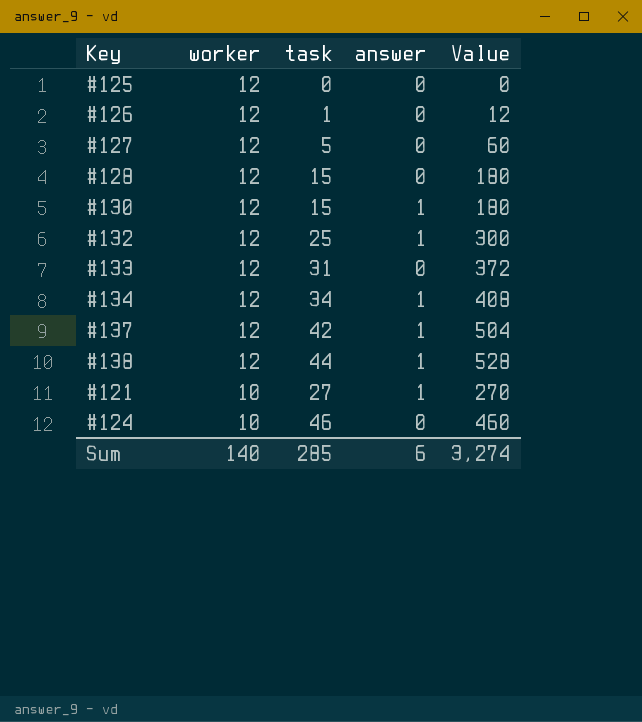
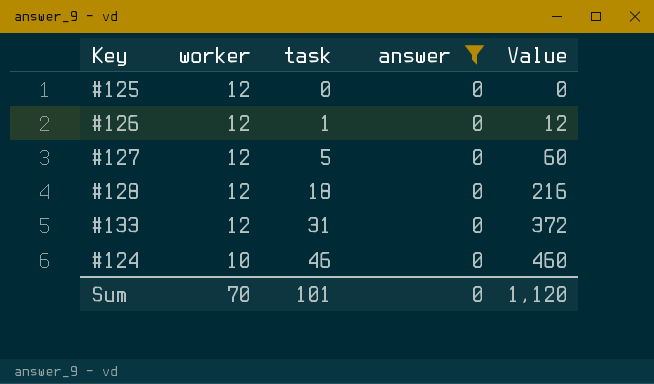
filter: none -> answer = 0
#128 | task: 15 -> 18
#128 | Value: 180 -> 216
Sum | worker: 140 -> 70
Sum | task: 285 -> 101
Sum | answer: 6 -> 0
Sum | Value: 3,274 -> 1,120

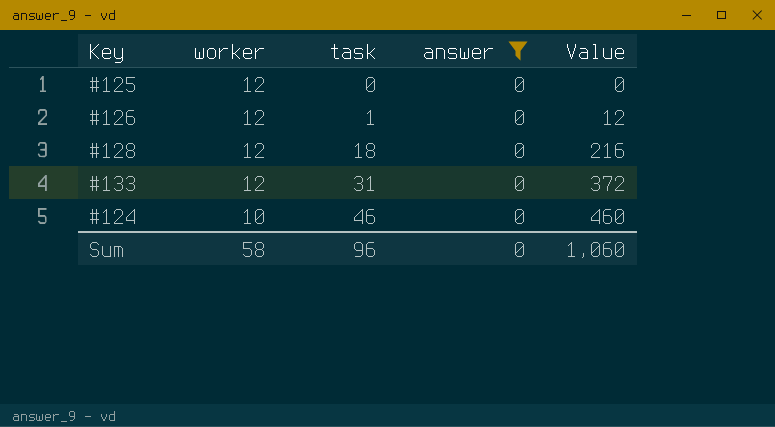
row #127: 12 | 5 | 0 | 60 -> none
Sum | worker: 70 -> 58
Sum | task: 101 -> 96
Sum | Value: 1,120 -> 1,060

